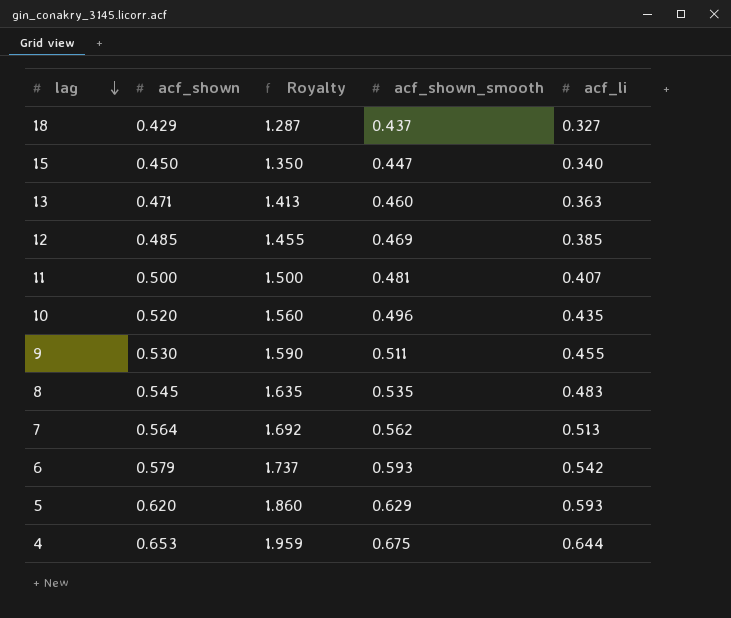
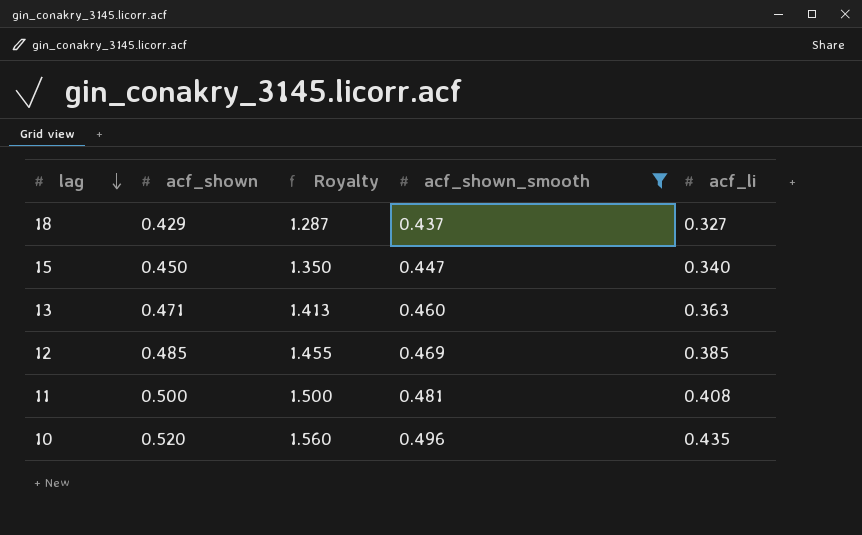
filter: none -> acf_shown_smooth <= 0.496
11 | acf_li: 0.407 -> 0.408

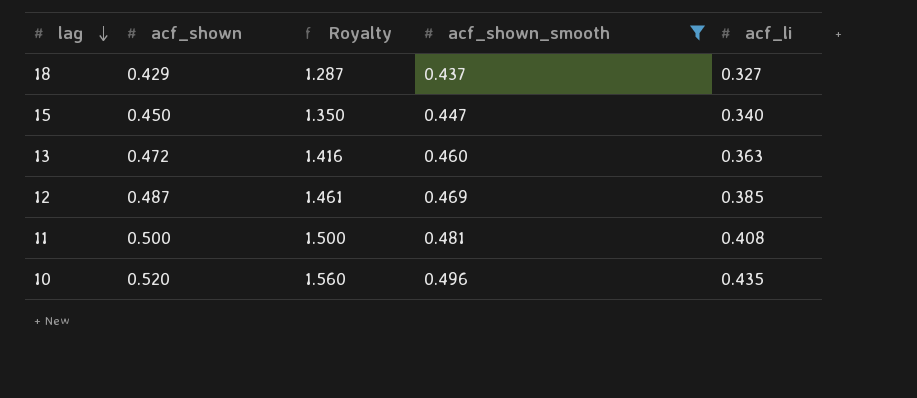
13 | acf_shown: 0.471 -> 0.472
13 | Royalty: 1.413 -> 1.416
12 | acf_shown: 0.485 -> 0.487
12 | Royalty: 1.455 -> 1.461

